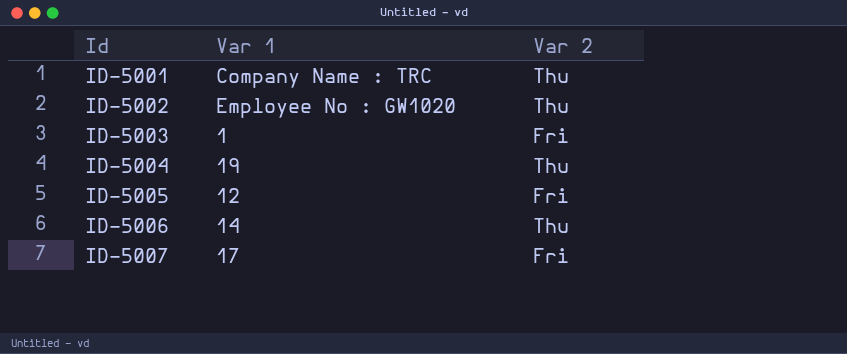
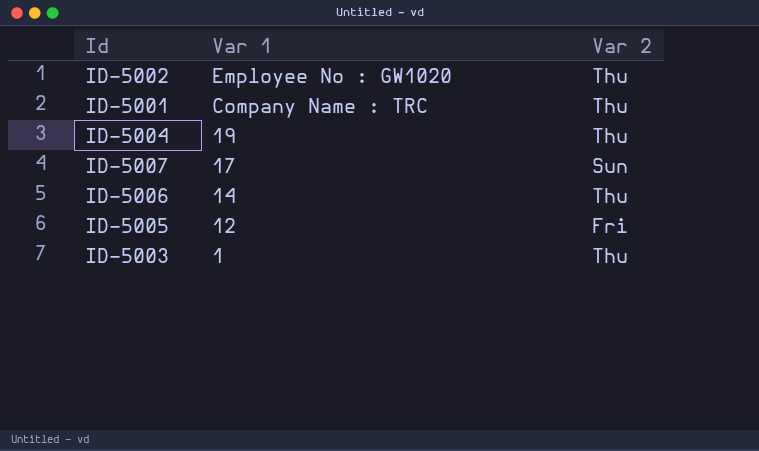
row order: Id ascending -> Var 1 descending
ID-5007 | Var 2: Fri -> Sun
ID-5003 | Var 2: Fri -> Thu

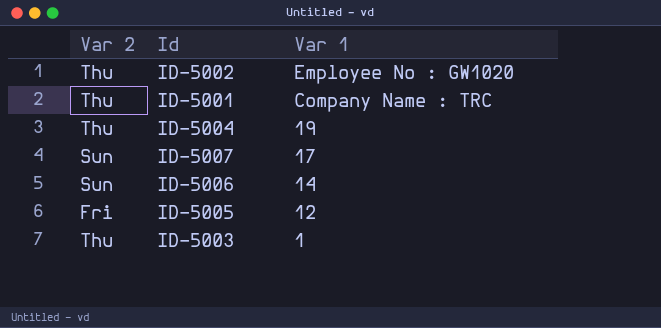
column Var 2 | position: 3 -> 1
ID-5006 | Var 2: Thu -> Sun

